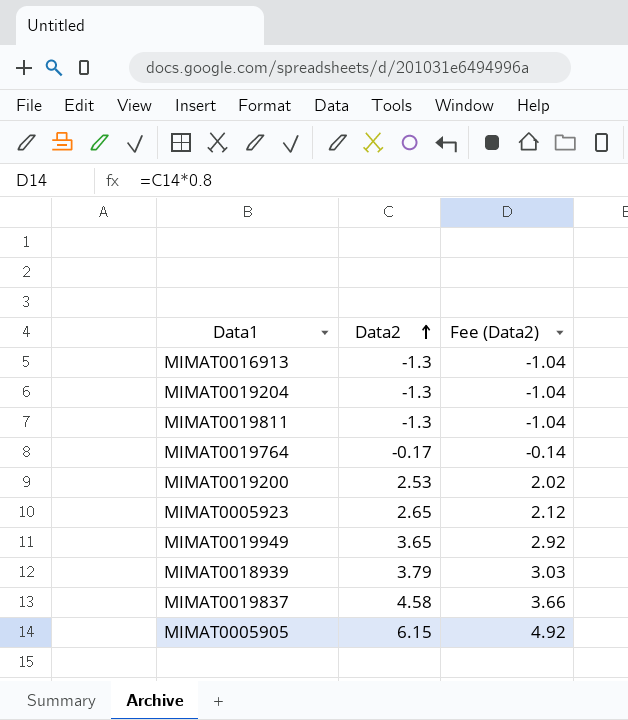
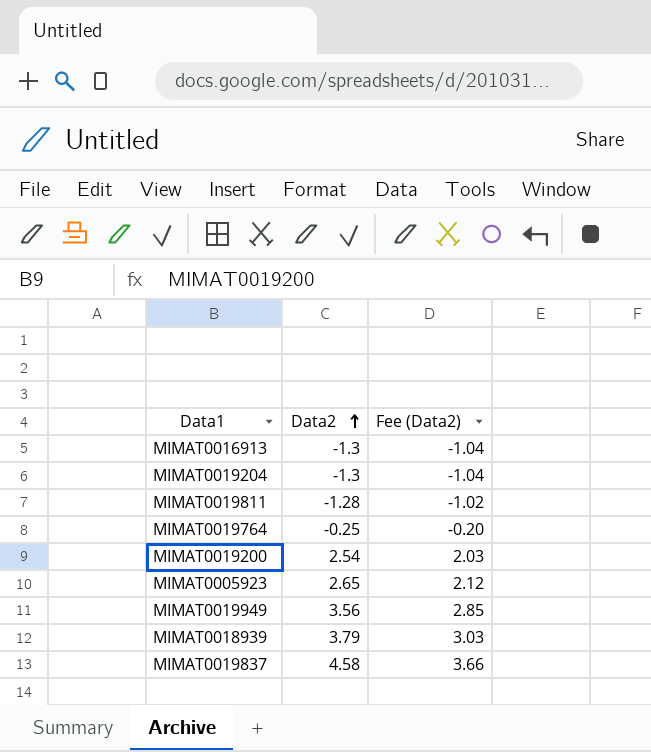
row MIMAT0005905: 6.15 | 4.92 -> none
MIMAT0019811 | Data2: -1.3 -> -1.28
MIMAT0019811 | Fee (Data2): -1.04 -> -1.02
MIMAT0019764 | Data2: -0.17 -> -0.25
MIMAT0019764 | Fee (Data2): -0.14 -> -0.20
MIMAT0019200 | Data2: 2.53 -> 2.54
MIMAT0019200 | Fee (Data2): 2.02 -> 2.03
MIMAT0019949 | Data2: 3.65 -> 3.56
MIMAT0019949 | Fee (Data2): 2.92 -> 2.85

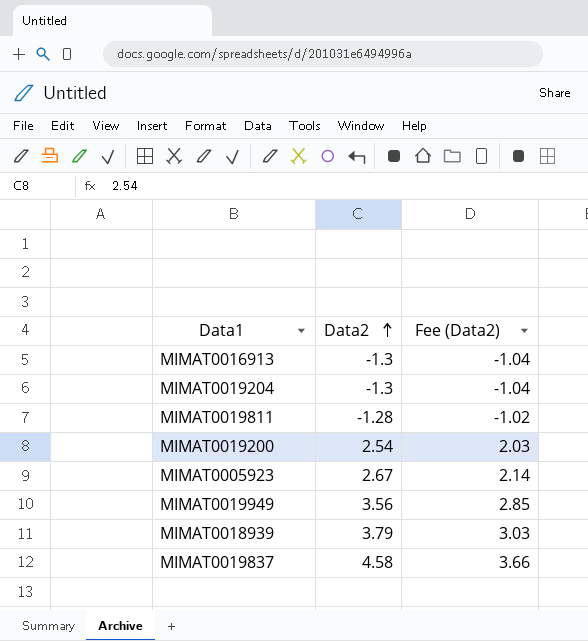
row MIMAT0019764: -0.25 | -0.20 -> none
MIMAT0005923 | Data2: 2.65 -> 2.67
MIMAT0005923 | Fee (Data2): 2.12 -> 2.14

